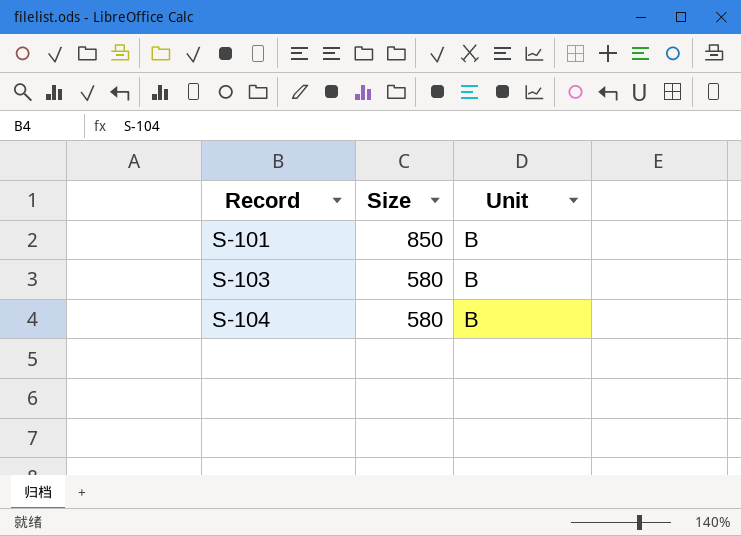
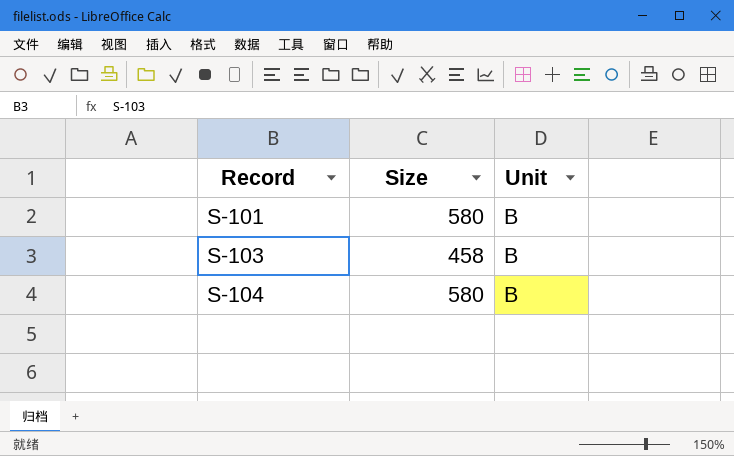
S-101 | Size: 850 -> 580
S-103 | Size: 580 -> 458

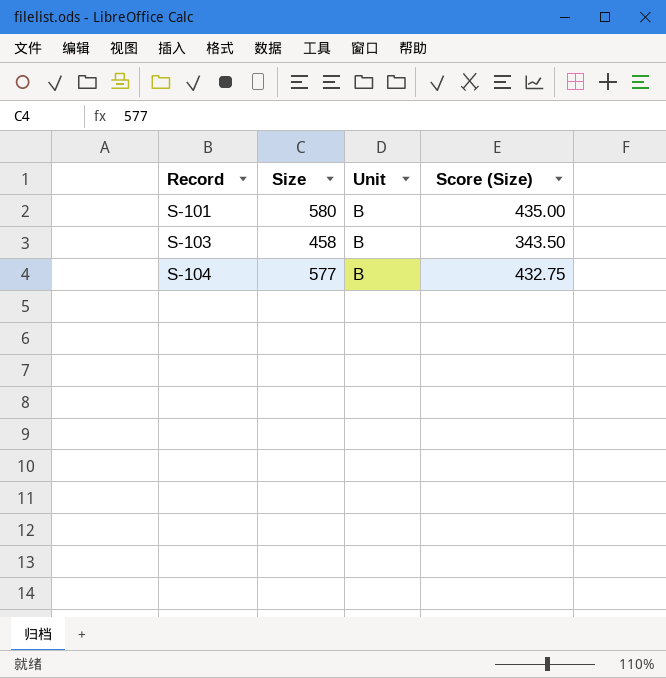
column Score (Size) | formula: none -> [Size] * 0.75
S-104 | Size: 580 -> 577

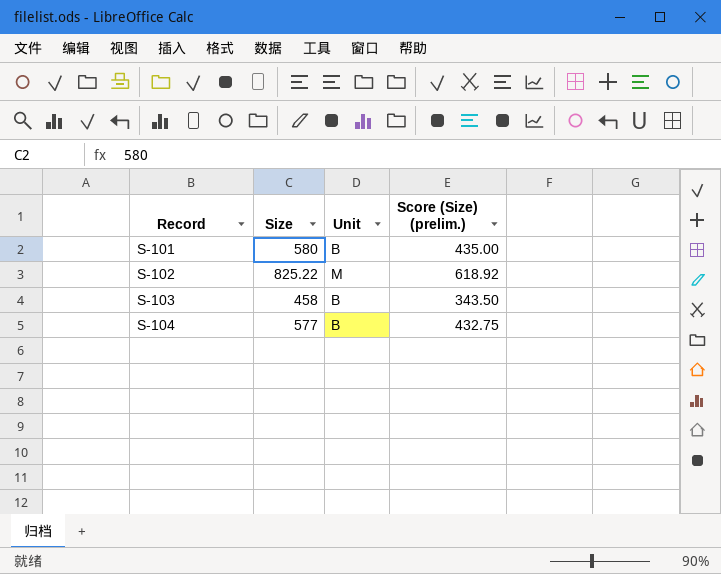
column name: Score (Size) -> Score (Size) (prelim.)
row S-102: none -> 825.22 | M | 618.92

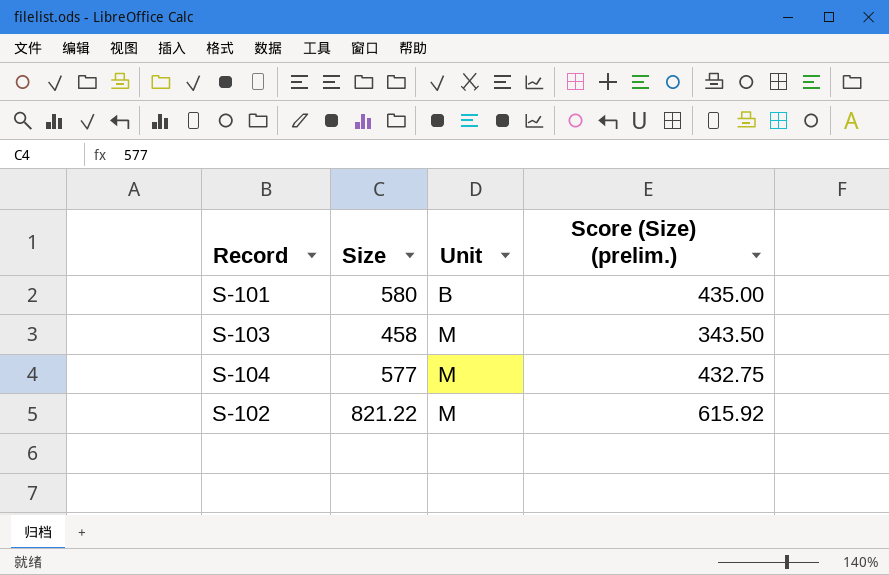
row order: Record ascending -> Unit ascending
S-103 | Unit: B -> M
S-104 | Unit: B -> M
S-102 | Size: 825.22 -> 821.22
S-102 | Score (Size) (prelim.): 618.92 -> 615.92

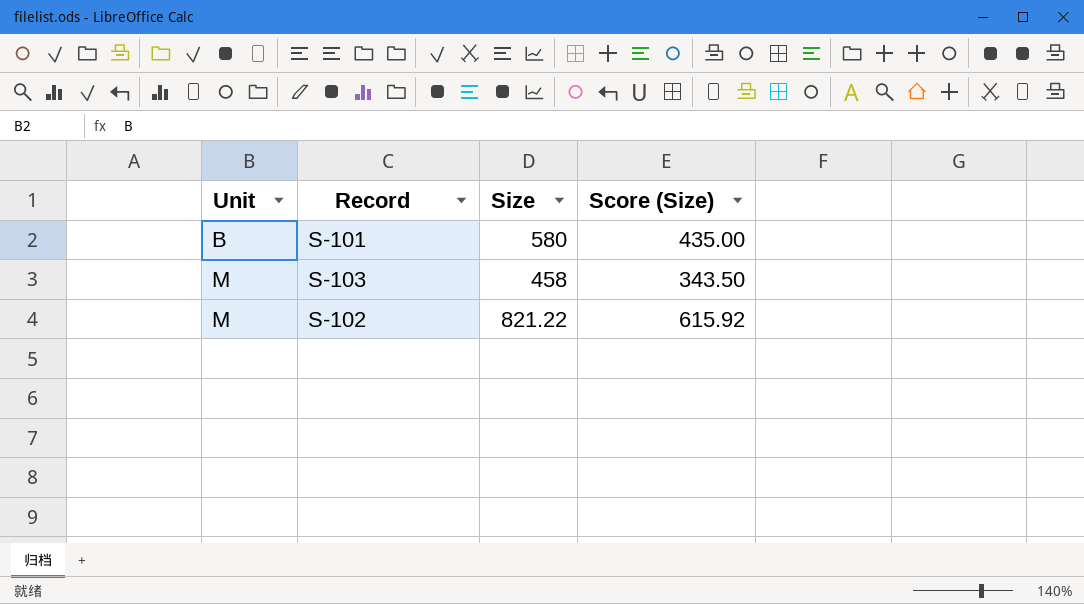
column Unit | position: 3 -> 1
column name: Score (Size) (prelim.) -> Score (Size)
row S-104: 577 | M | 432.75 -> none

